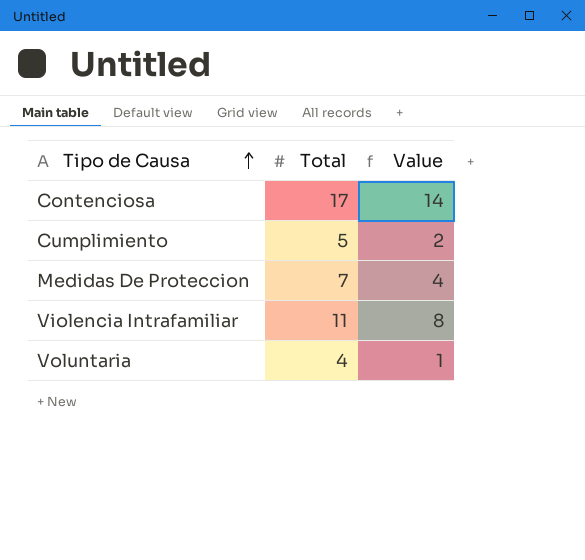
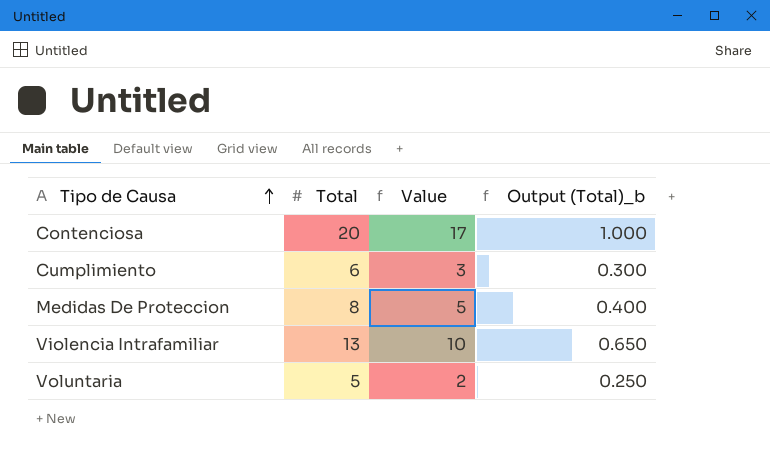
column Output (Total)_b | formula: none -> [Total] * 0.05
Contenciosa | Total: 17 -> 20
Contenciosa | Value: 14 -> 17
Cumplimiento | Total: 5 -> 6
Cumplimiento | Value: 2 -> 3
Medidas De Proteccion | Total: 7 -> 8
Medidas De Proteccion | Value: 4 -> 5
Violencia Intrafamiliar | Total: 11 -> 13
Violencia Intrafamiliar | Value: 8 -> 10
Voluntaria | Total: 4 -> 5
Voluntaria | Value: 1 -> 2

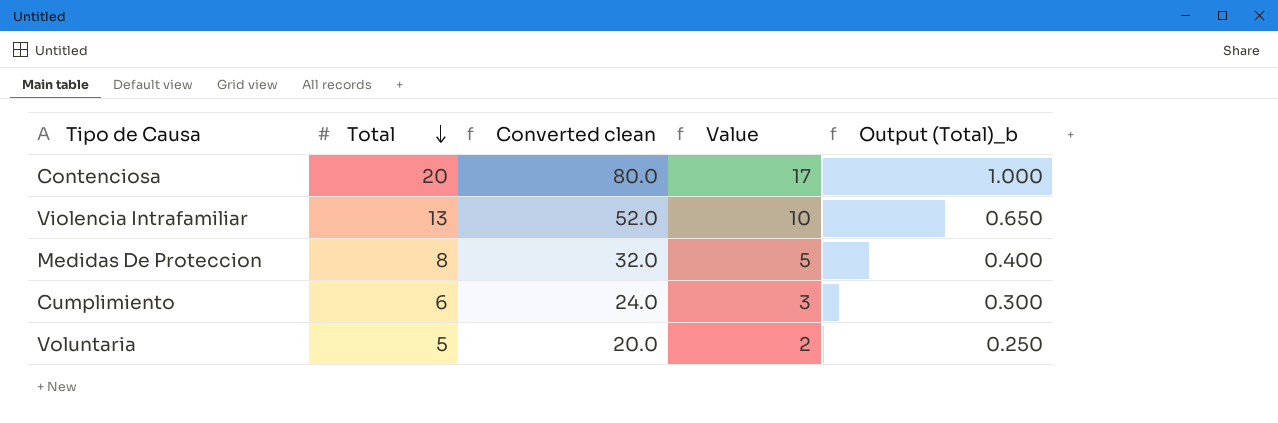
row order: Tipo de Causa ascending -> Total descending
column Converted clean | formula: none -> [Total] * 4

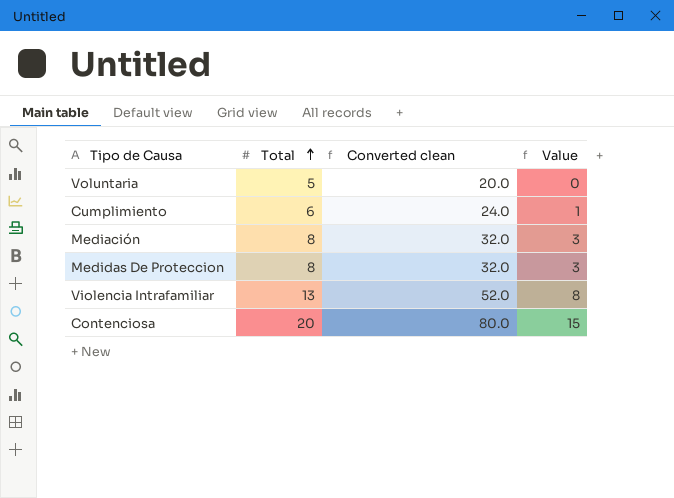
row order: Total descending -> Total ascending
column Output (Total)_b | formula: [Total] * 0.05 -> none
column Value | formula: [Total] - 3 -> [Total] - 5
row Mediación: none -> 8 | 32.0 | 3

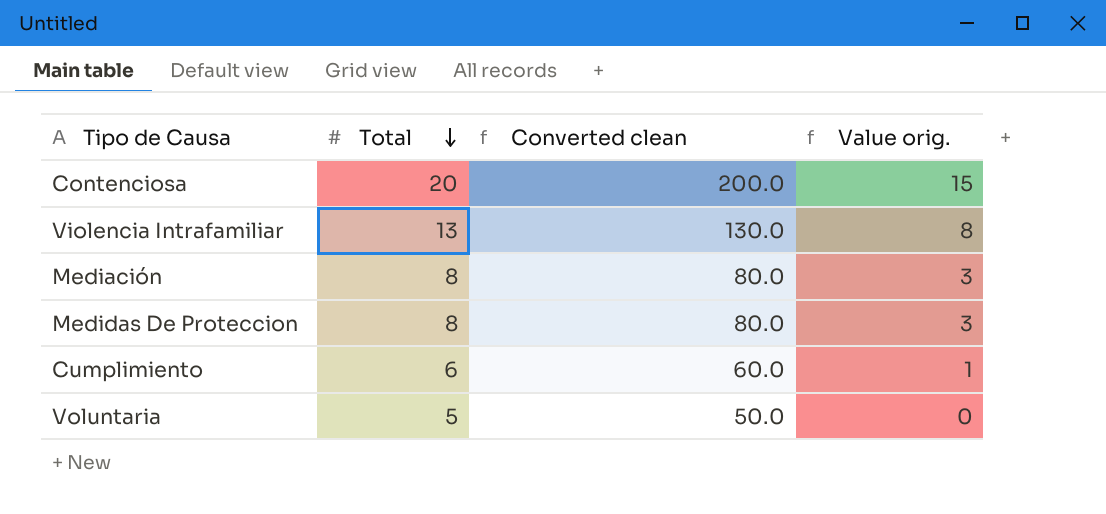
row order: Total ascending -> Total descending
column Converted clean | formula: [Total] * 4 -> [Total] * 10
column name: Value -> Value orig.

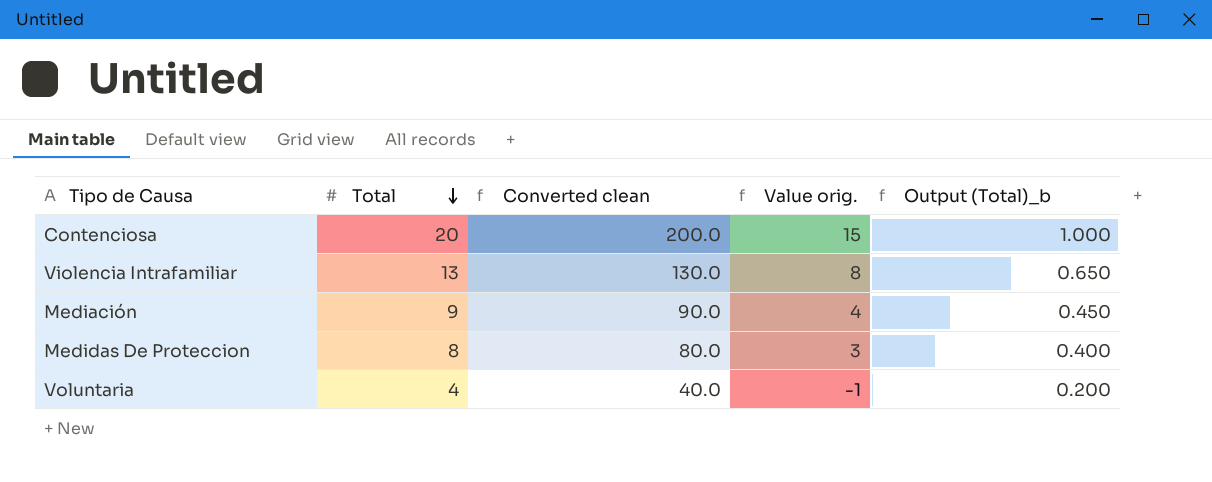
column Output (Total)_b | formula: none -> [Total] * 0.05
row Cumplimiento: 6 | 60.0 | 1 -> none
Mediación | Total: 8 -> 9
Mediación | Converted clean: 80.0 -> 90.0
Mediación | Value orig.: 3 -> 4
Voluntaria | Total: 5 -> 4
Voluntaria | Converted clean: 50.0 -> 40.0
Voluntaria | Value orig.: 0 -> -1

